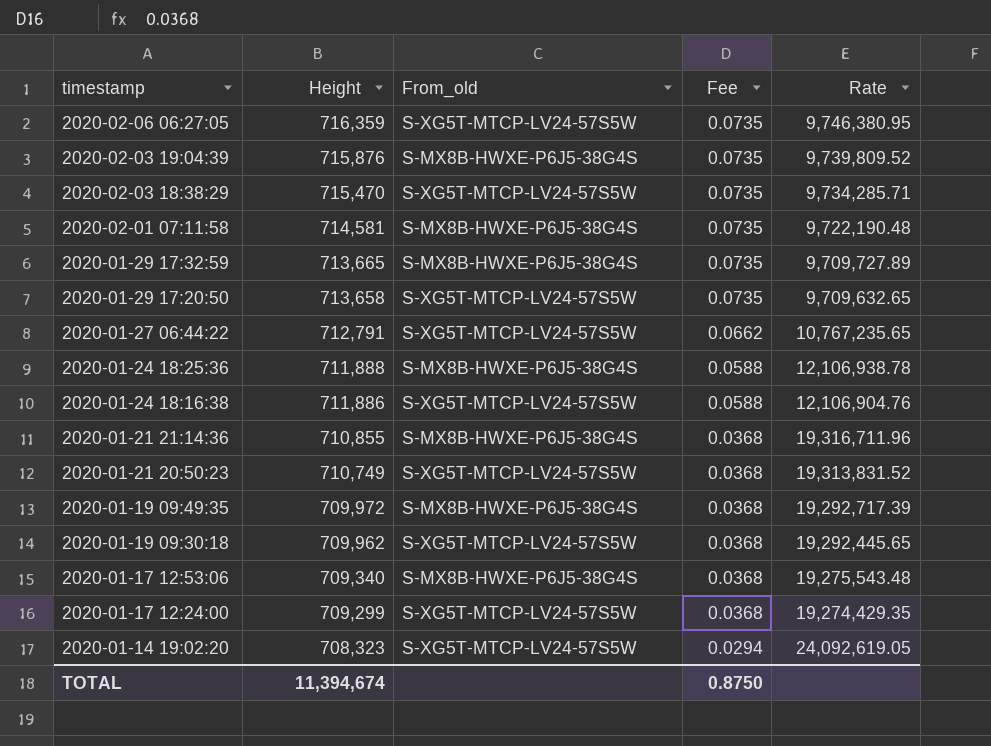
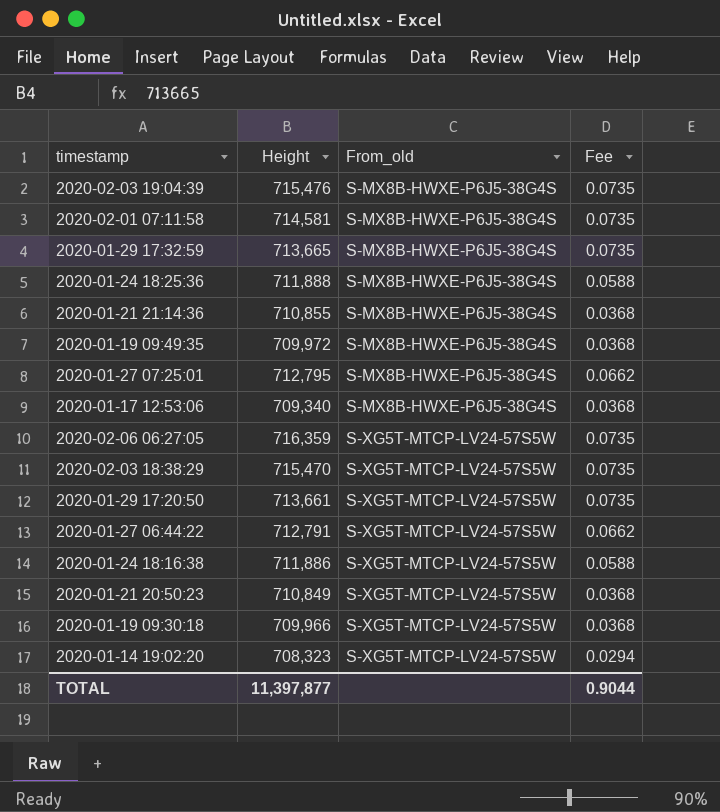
row order: timestamp descending -> From_old ascending
column Rate | formula: [Height] / [Fee] -> none
row 2020-01-17 12:24:00: 709,299 | S-XG5T-MTCP-LV24-57S5W | 0.0368 | 19,274,429.35 -> none
2020-02-03 19:04:39 | Height: 715,876 -> 715,476
row 2020-01-27 07:25:01: none -> 712,795 | S-MX8B-HWXE-P6J5-38G4S | 0.0662
2020-01-29 17:20:50 | Height: 713,658 -> 713,661
2020-01-21 20:50:23 | Height: 710,749 -> 710,849
2020-01-19 09:30:18 | Height: 709,962 -> 709,966
TOTAL | Height: 11,394,674 -> 11,397,877
TOTAL | Fee: 0.8750 -> 0.9044

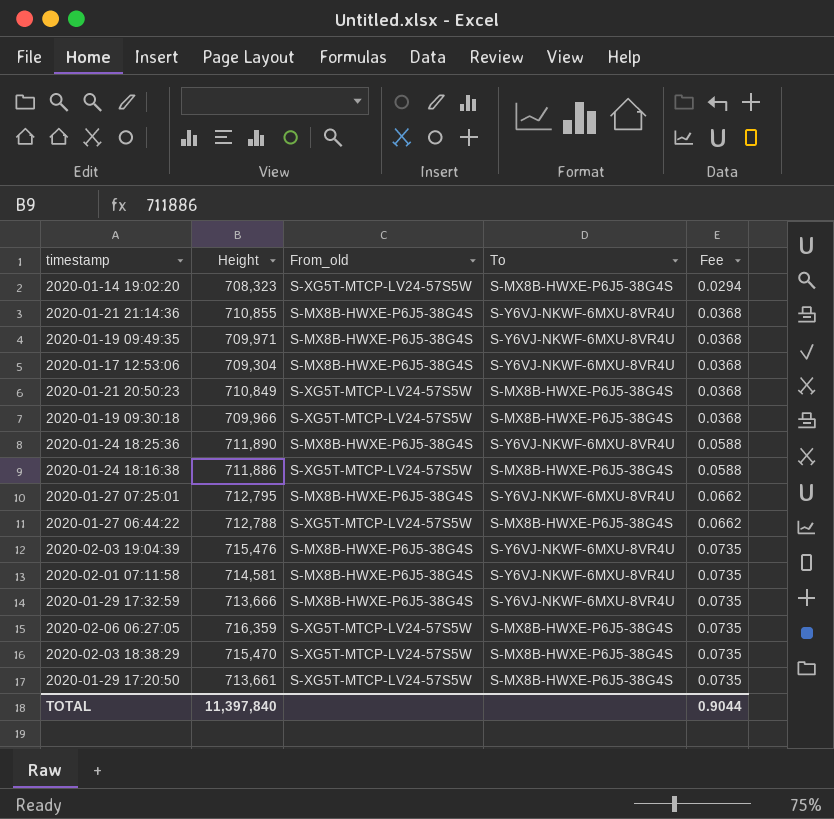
row order: From_old ascending -> Fee ascending
column To | position: none -> 4
2020-01-19 09:49:35 | Height: 709,972 -> 709,971
2020-01-17 12:53:06 | Height: 709,340 -> 709,304
2020-01-24 18:25:36 | Height: 711,888 -> 711,890
2020-01-27 06:44:22 | Height: 712,791 -> 712,788
2020-01-29 17:32:59 | Height: 713,665 -> 713,666
TOTAL | Height: 11,397,877 -> 11,397,840

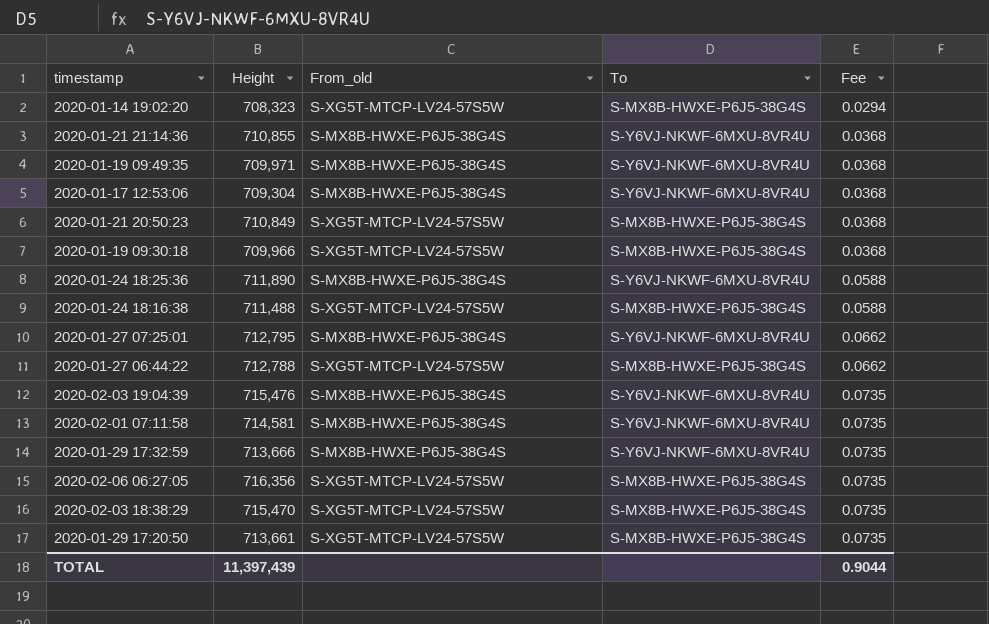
2020-01-24 18:16:38 | Height: 711,886 -> 711,488
2020-02-06 06:27:05 | Height: 716,359 -> 716,356
TOTAL | Height: 11,397,840 -> 11,397,439

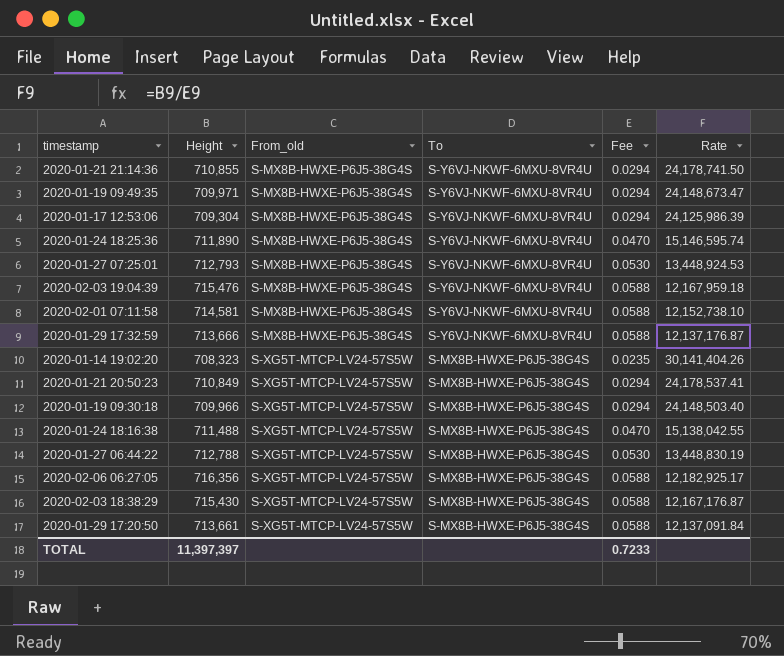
row order: Fee ascending -> From_old ascending
column Rate | formula: none -> [Height] / [Fee]
2020-01-21 21:14:36 | Fee: 0.0368 -> 0.0294
2020-01-19 09:49:35 | Fee: 0.0368 -> 0.0294
2020-01-17 12:53:06 | Fee: 0.0368 -> 0.0294
2020-01-24 18:25:36 | Fee: 0.0588 -> 0.0470
2020-01-27 07:25:01 | Height: 712,795 -> 712,793
2020-01-27 07:25:01 | Fee: 0.0662 -> 0.0530
2020-02-03 19:04:39 | Fee: 0.0735 -> 0.0588
2020-02-01 07:11:58 | Fee: 0.0735 -> 0.0588
2020-01-29 17:32:59 | Fee: 0.0735 -> 0.0588
2020-01-14 19:02:20 | Fee: 0.0294 -> 0.0235
2020-01-21 20:50:23 | Fee: 0.0368 -> 0.0294
2020-01-19 09:30:18 | Fee: 0.0368 -> 0.0294
2020-01-24 18:16:38 | Fee: 0.0588 -> 0.0470
2020-01-27 06:44:22 | Fee: 0.0662 -> 0.0530
2020-02-06 06:27:05 | Fee: 0.0735 -> 0.0588
2020-02-03 18:38:29 | Height: 715,470 -> 715,430
2020-02-03 18:38:29 | Fee: 0.0735 -> 0.0588
2020-01-29 17:20:50 | Fee: 0.0735 -> 0.0588
TOTAL | Height: 11,397,439 -> 11,397,397
TOTAL | Fee: 0.9044 -> 0.7233

